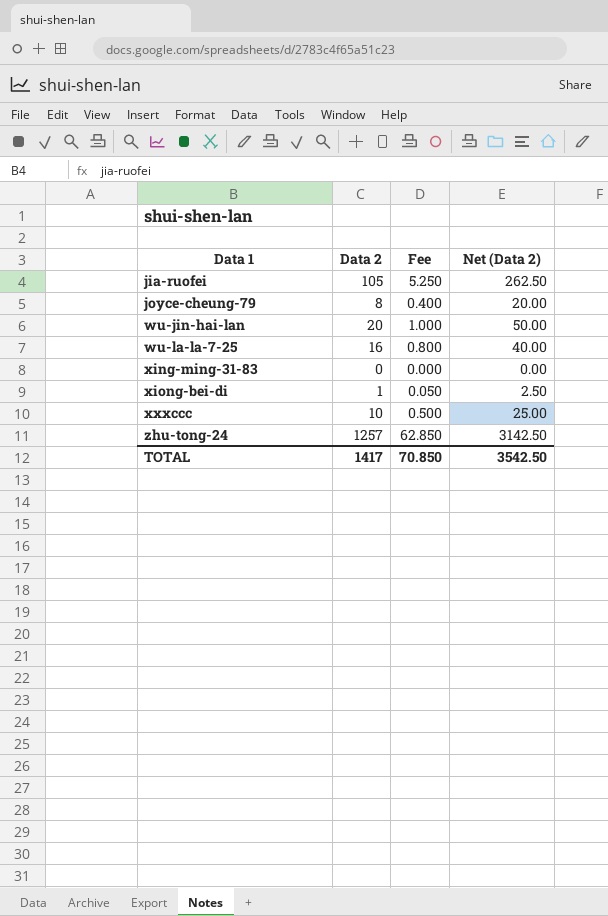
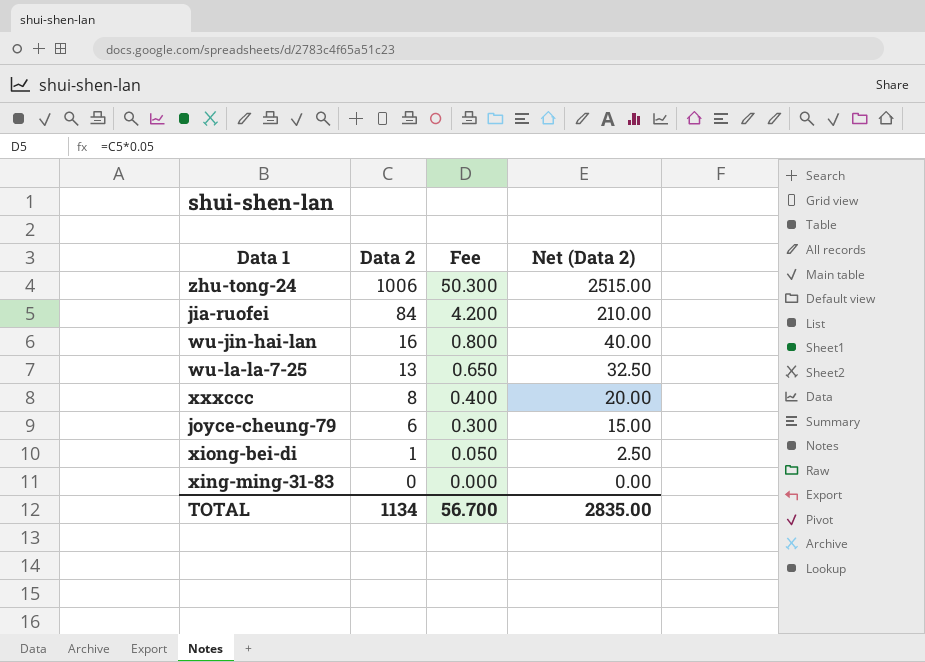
row order: Data 1 ascending -> Data 2 descending
zhu-tong-24 | Data 2: 1257 -> 1006
zhu-tong-24 | Fee: 62.850 -> 50.300
zhu-tong-24 | Net (Data 2): 3142.50 -> 2515.00
jia-ruofei | Data 2: 105 -> 84
jia-ruofei | Fee: 5.250 -> 4.200
jia-ruofei | Net (Data 2): 262.50 -> 210.00
wu-jin-hai-lan | Data 2: 20 -> 16
wu-jin-hai-lan | Fee: 1.000 -> 0.800
wu-jin-hai-lan | Net (Data 2): 50.00 -> 40.00
wu-la-la-7-25 | Data 2: 16 -> 13
wu-la-la-7-25 | Fee: 0.800 -> 0.650
wu-la-la-7-25 | Net (Data 2): 40.00 -> 32.50
xxxccc | Data 2: 10 -> 8
xxxccc | Fee: 0.500 -> 0.400
xxxccc | Net (Data 2): 25.00 -> 20.00
joyce-cheung-79 | Data 2: 8 -> 6
joyce-cheung-79 | Fee: 0.400 -> 0.300
joyce-cheung-79 | Net (Data 2): 20.00 -> 15.00
TOTAL | Data 2: 1417 -> 1134
TOTAL | Fee: 70.850 -> 56.700
TOTAL | Net (Data 2): 3542.50 -> 2835.00

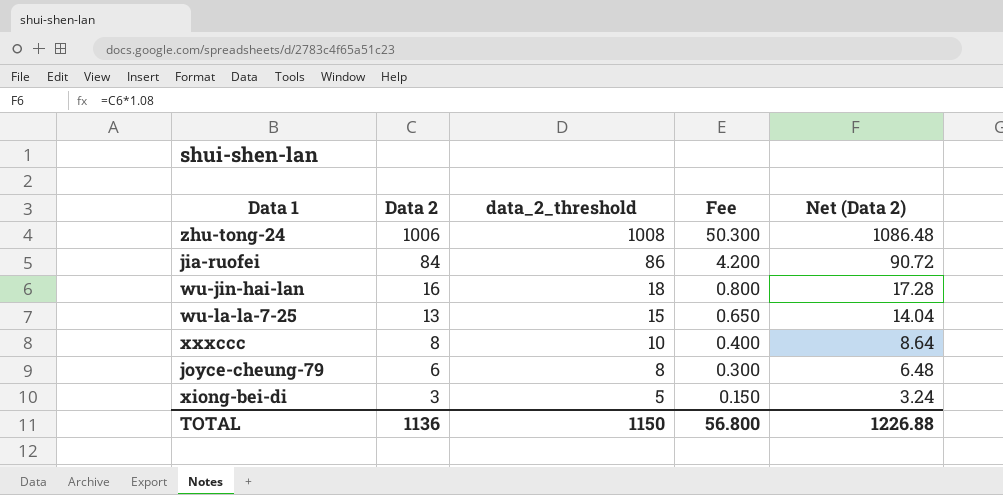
column data_2_threshold | formula: none -> [Data 2] + 2
column Net (Data 2) | formula: [Data 2] * 2.5 -> [Data 2] * 1.08
row xing-ming-31-83: 0 | 0.000 | 0.00 -> none
xiong-bei-di | Data 2: 1 -> 3
xiong-bei-di | Fee: 0.050 -> 0.150
TOTAL | Data 2: 1134 -> 1136
TOTAL | Fee: 56.700 -> 56.800
TOTAL | Net (Data 2): 2835.00 -> 1226.88

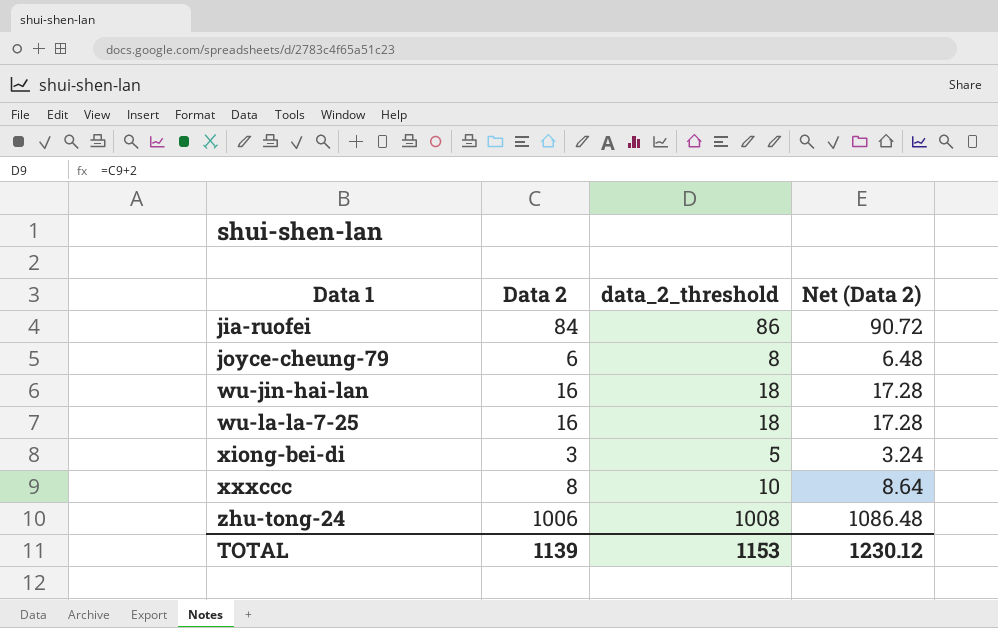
row order: Data 2 descending -> Data 1 ascending
column Fee | formula: [Data 2] * 0.05 -> none
wu-la-la-7-25 | Data 2: 13 -> 16
wu-la-la-7-25 | data_2_threshold: 15 -> 18
wu-la-la-7-25 | Net (Data 2): 14.04 -> 17.28
TOTAL | Data 2: 1136 -> 1139
TOTAL | data_2_threshold: 1150 -> 1153
TOTAL | Net (Data 2): 1226.88 -> 1230.12

